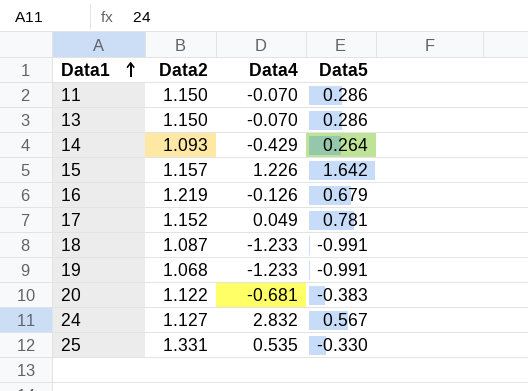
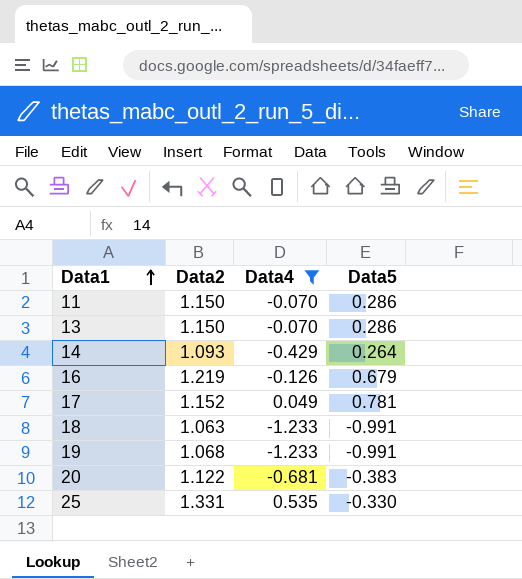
filter: none -> Data4 <= 0.535
18 | Data2: 1.087 -> 1.063

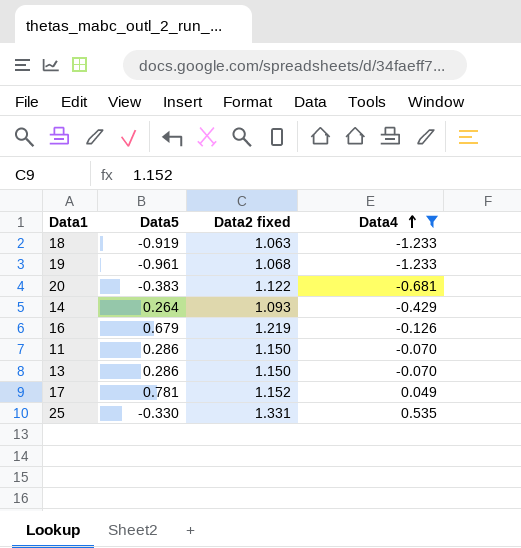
row order: Data1 ascending -> Data4 ascending
column Data5 | position: 4 -> 2
column name: Data2 -> Data2 fixed
18 | Data5: -0.991 -> -0.919
19 | Data5: -0.991 -> -0.961

